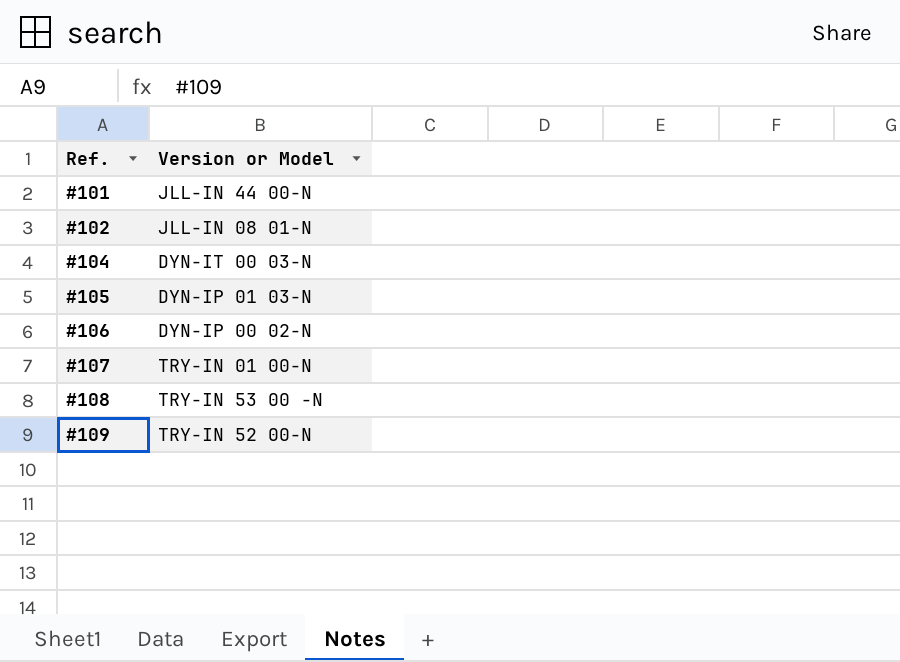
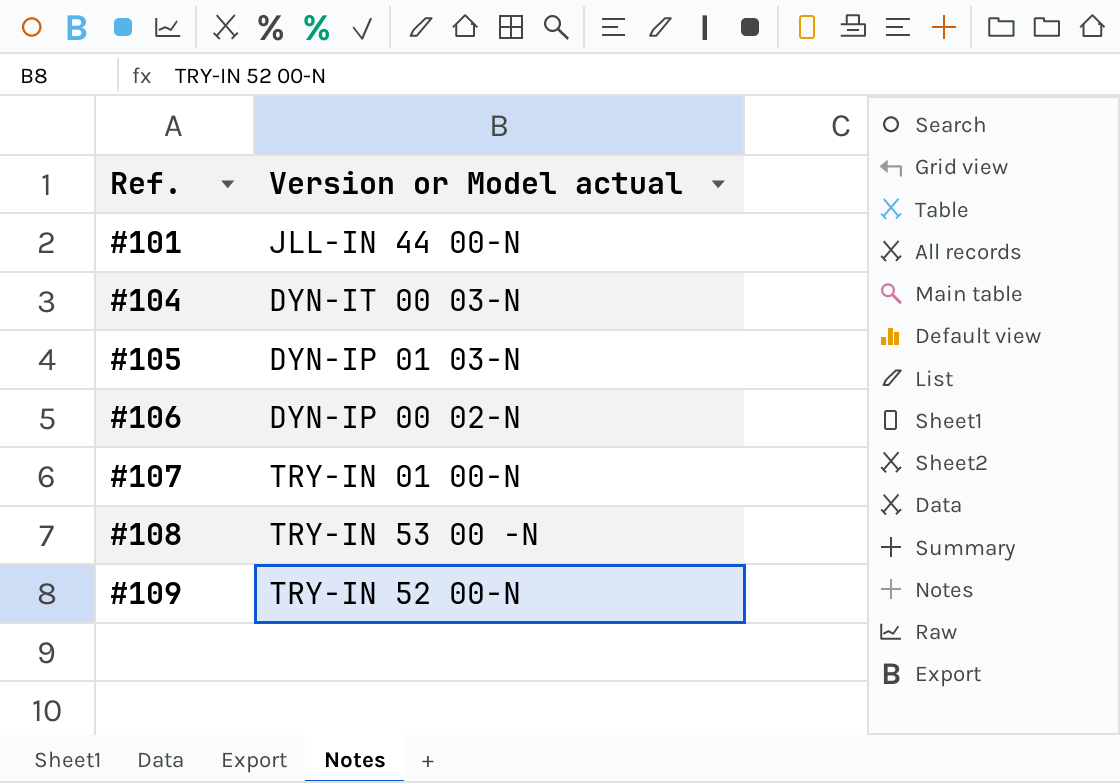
column name: Version or Model -> Version or Model actual
row #102: JLL-IN 08 01-N -> none

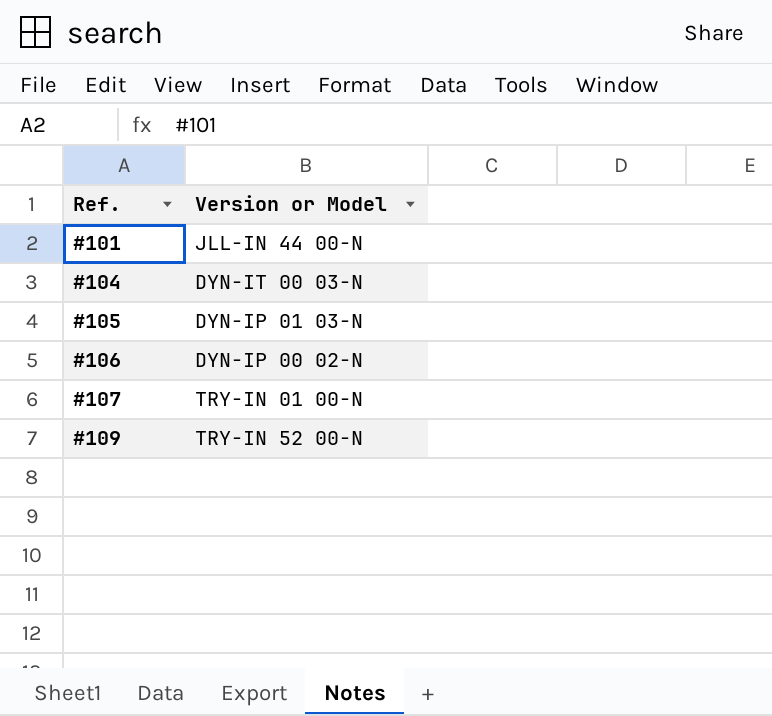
column name: Version or Model actual -> Version or Model
row #108: TRY-IN 53 00 -N -> none

